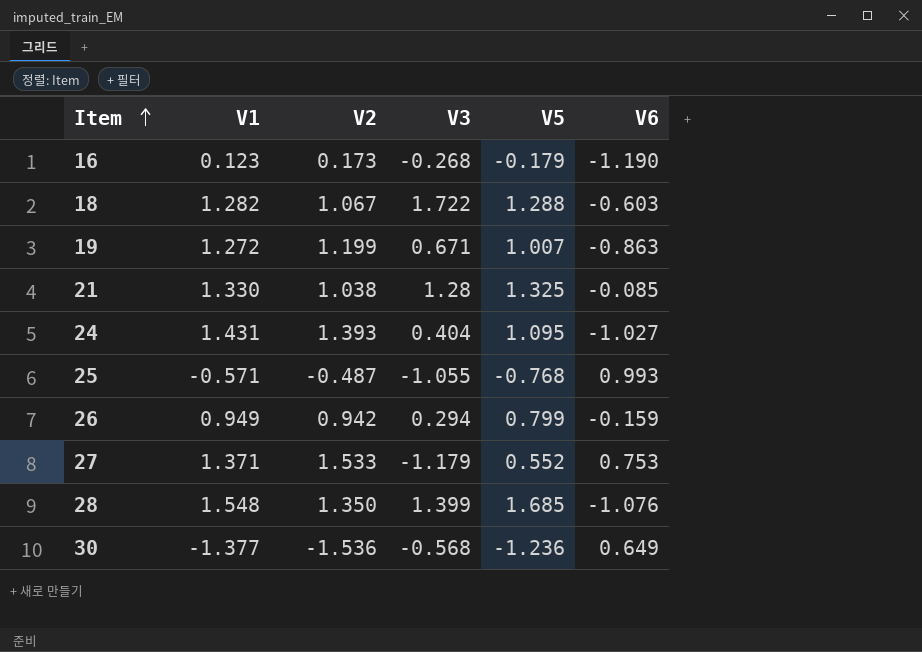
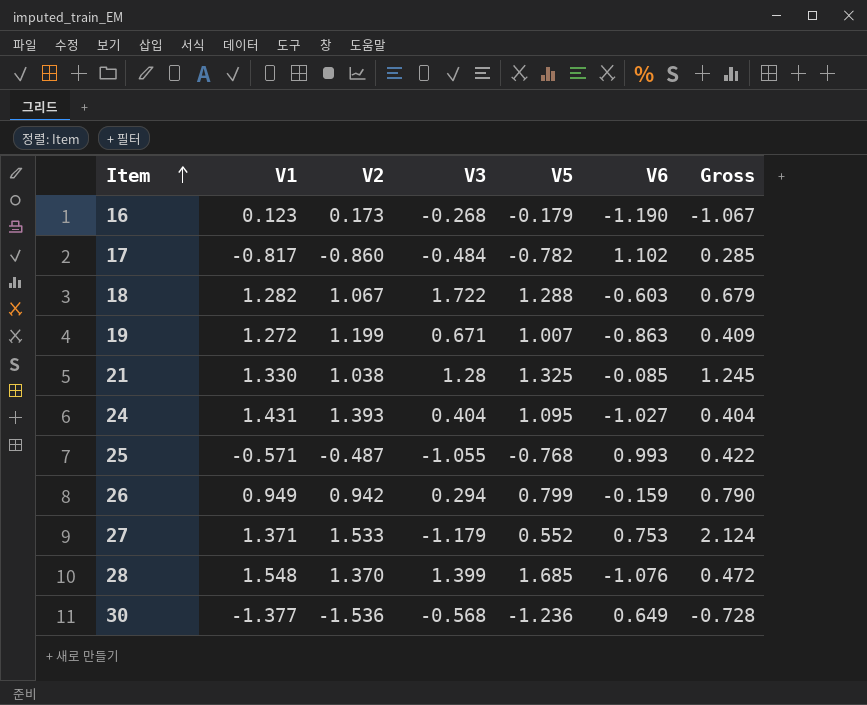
column Gross | formula: none -> [V1] + [V6]
row 17: none -> -0.817 | -0.860 | -0.484 | -0.782 | 1.102 | 0.285
28 | V2: 1.350 -> 1.370

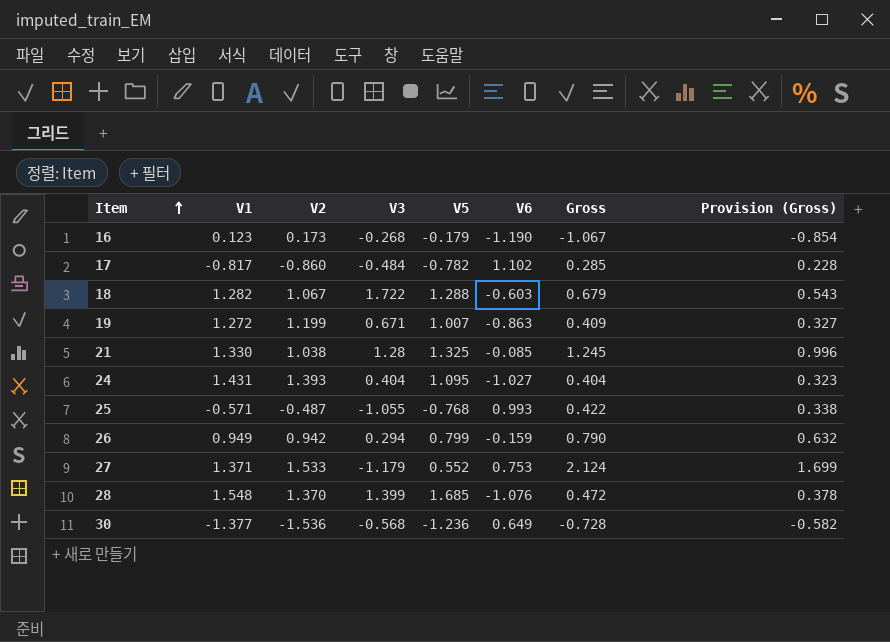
column Provision (Gross) | formula: none -> [Gross] * 0.8

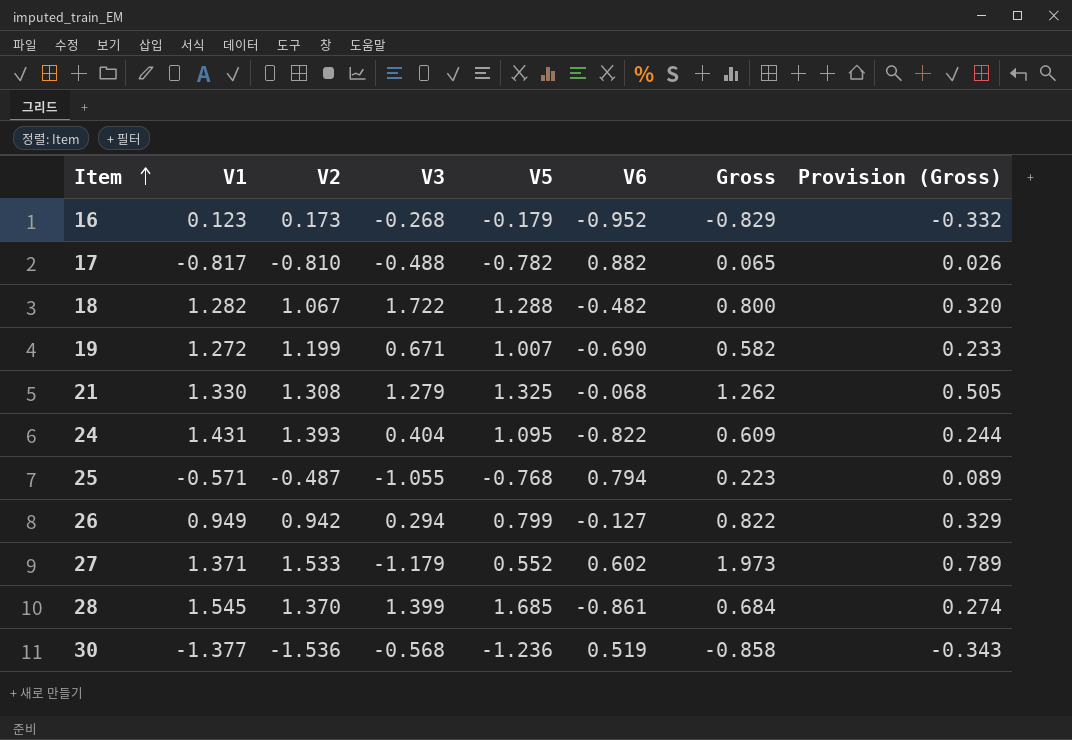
column Provision (Gross) | formula: [Gross] * 0.8 -> [Gross] * 0.4
16 | V6: -1.190 -> -0.952
16 | Gross: -1.067 -> -0.829
17 | V2: -0.860 -> -0.810
17 | V3: -0.484 -> -0.488
17 | V6: 1.102 -> 0.882
17 | Gross: 0.285 -> 0.065
18 | V6: -0.603 -> -0.482
18 | Gross: 0.679 -> 0.800
19 | V6: -0.863 -> -0.690
19 | Gross: 0.409 -> 0.582
21 | V2: 1.038 -> 1.308
21 | V3: 1.28 -> 1.279
21 | V6: -0.085 -> -0.068
21 | Gross: 1.245 -> 1.262
24 | V6: -1.027 -> -0.822
24 | Gross: 0.404 -> 0.609
25 | V6: 0.993 -> 0.794
25 | Gross: 0.422 -> 0.223
26 | V6: -0.159 -> -0.127
26 | Gross: 0.790 -> 0.822
27 | V6: 0.753 -> 0.602
27 | Gross: 2.124 -> 1.973
28 | V1: 1.548 -> 1.545
28 | V6: -1.076 -> -0.861
28 | Gross: 0.472 -> 0.684
30 | V6: 0.649 -> 0.519
30 | Gross: -0.728 -> -0.858

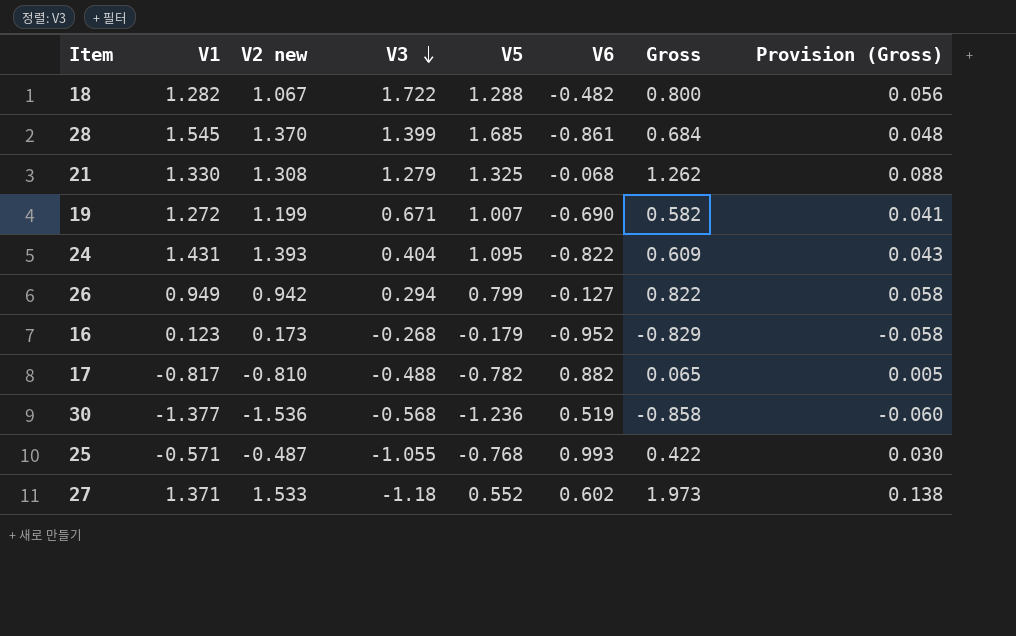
row order: Item ascending -> V3 descending
column name: V2 -> V2 new
column Provision (Gross) | formula: [Gross] * 0.4 -> [Gross] * 0.07
25 | V6: 0.794 -> 0.993
25 | Gross: 0.223 -> 0.422
27 | V3: -1.179 -> -1.18

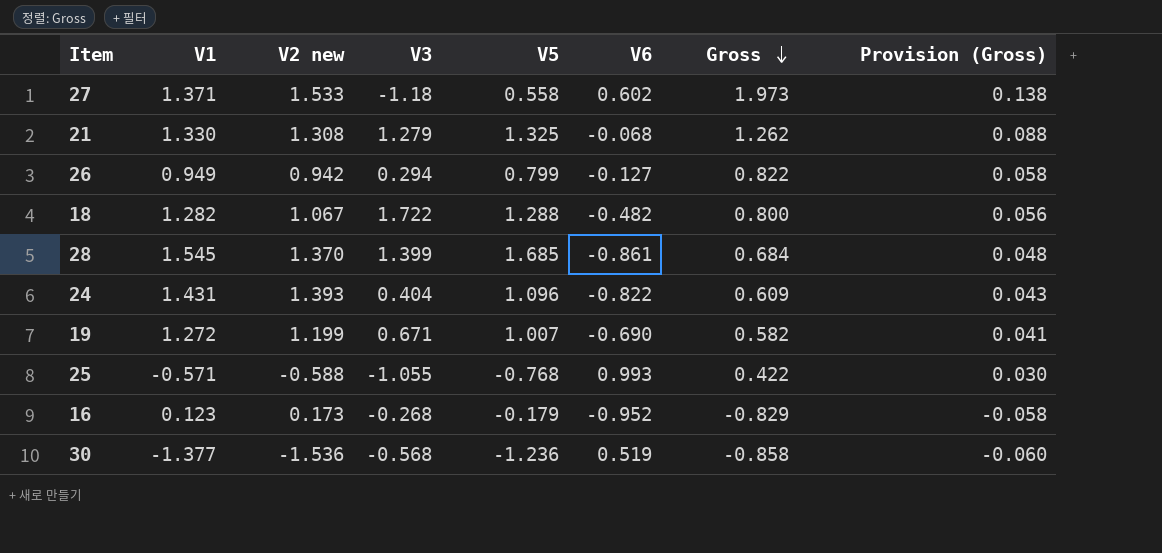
row order: V3 descending -> Gross descending
row 17: -0.817 | -0.810 | -0.488 | -0.782 | 0.882 | 0.065 | 0.005 -> none
27 | V5: 0.552 -> 0.558
24 | V5: 1.095 -> 1.096
25 | V2 new: -0.487 -> -0.588

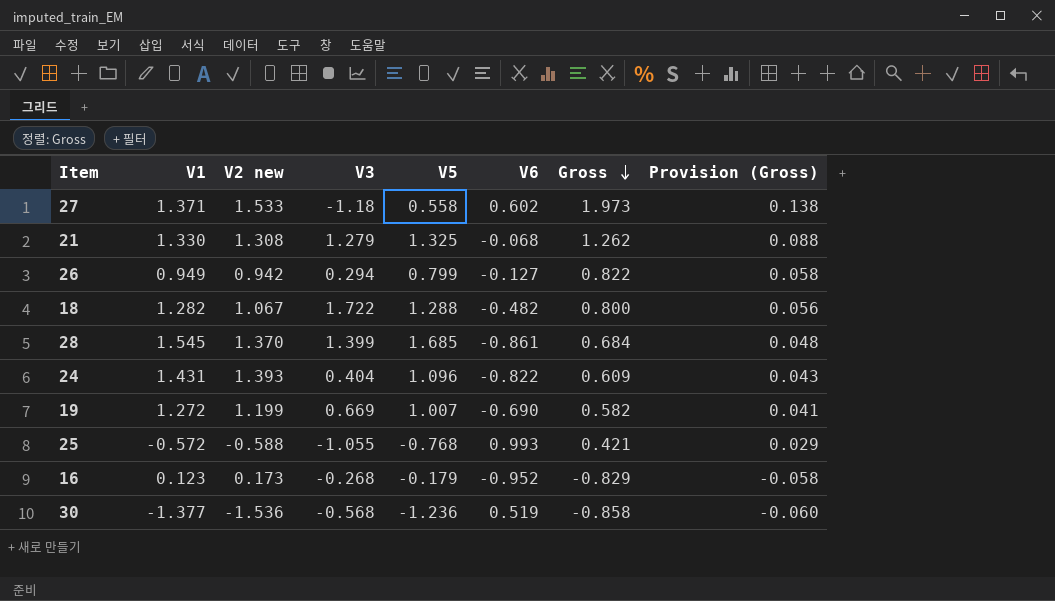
19 | V3: 0.671 -> 0.669
25 | V1: -0.571 -> -0.572
25 | Gross: 0.422 -> 0.421
25 | Provision (Gross): 0.030 -> 0.029

